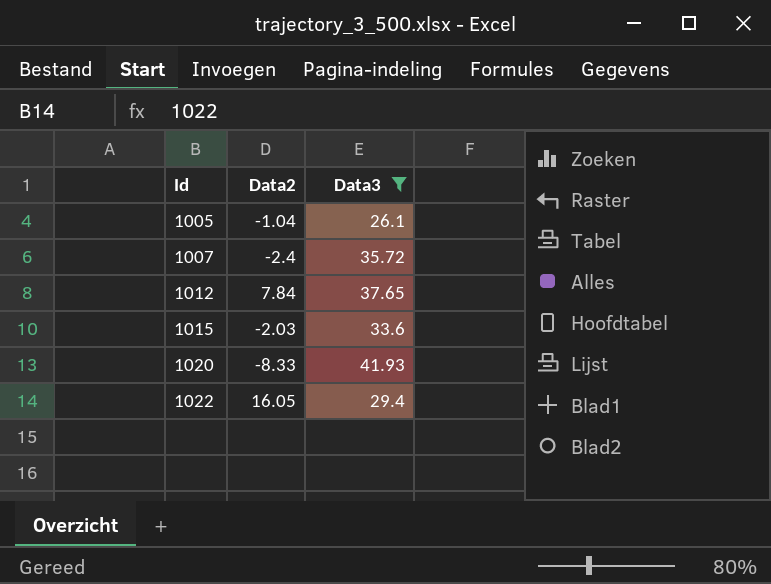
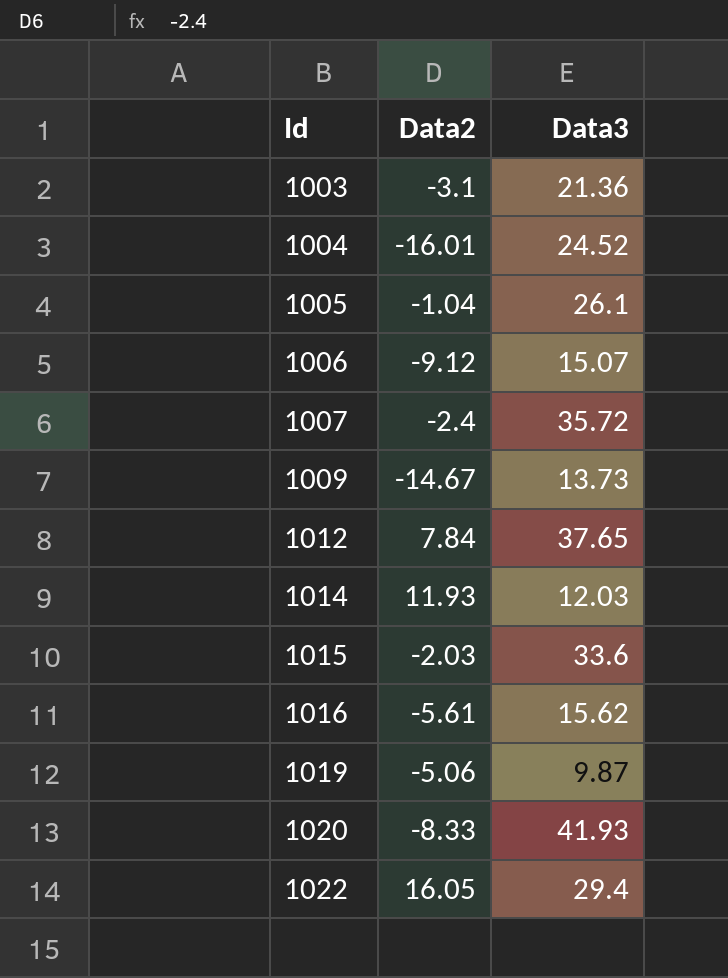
filter: Data3 >= 26.1 -> none

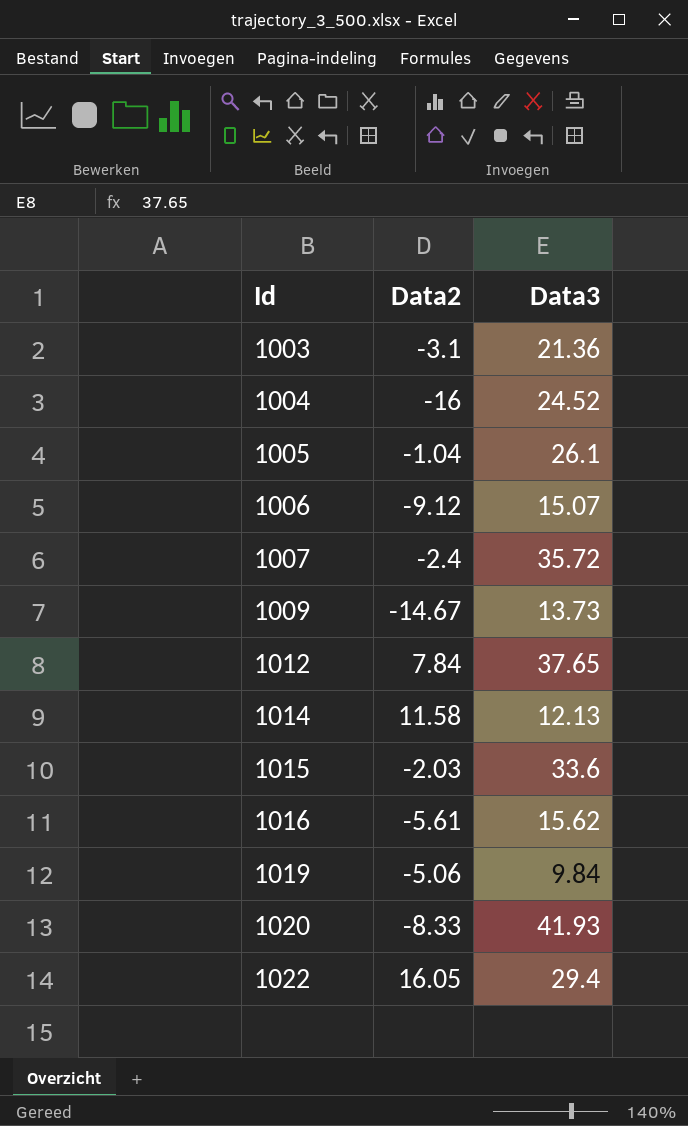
1004 | Data2: -16.01 -> -16
1014 | Data2: 11.93 -> 11.58
1014 | Data3: 12.03 -> 12.13
1019 | Data3: 9.87 -> 9.84

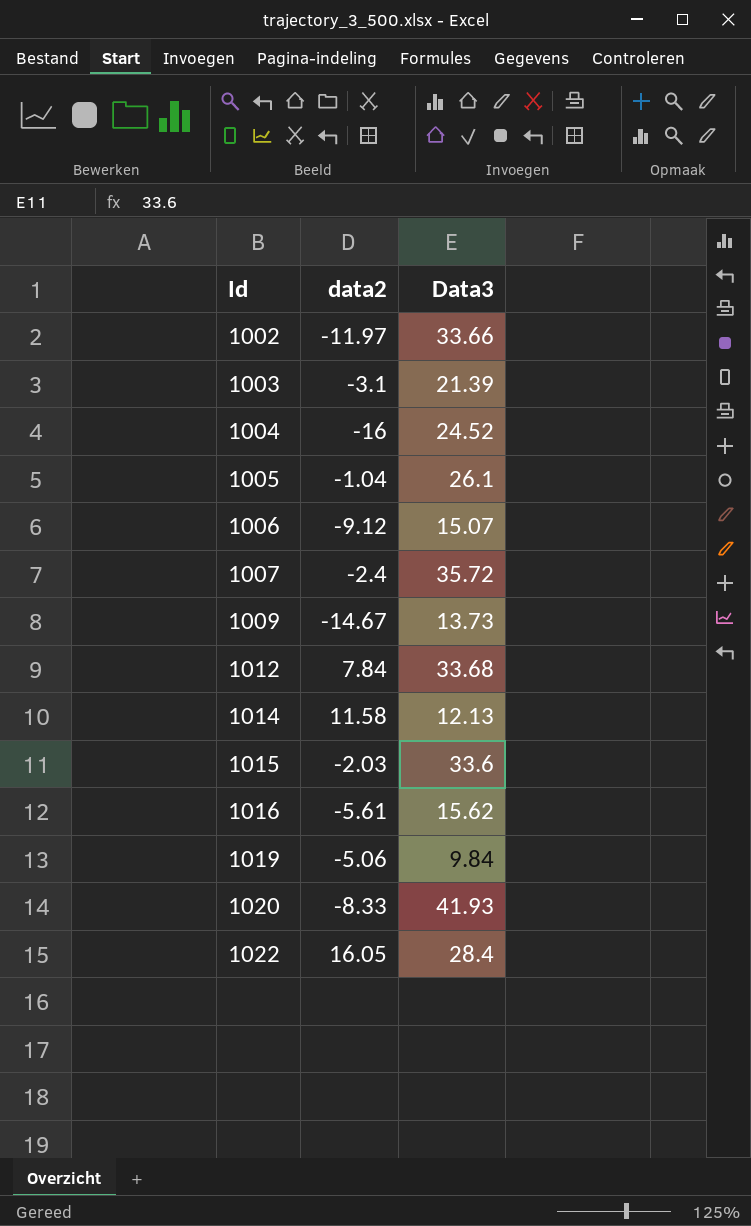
column name: Data2 -> data2
row 1002: none -> -11.97 | 33.66
1003 | Data3: 21.36 -> 21.39
1012 | Data3: 37.65 -> 33.68
1022 | Data3: 29.4 -> 28.4

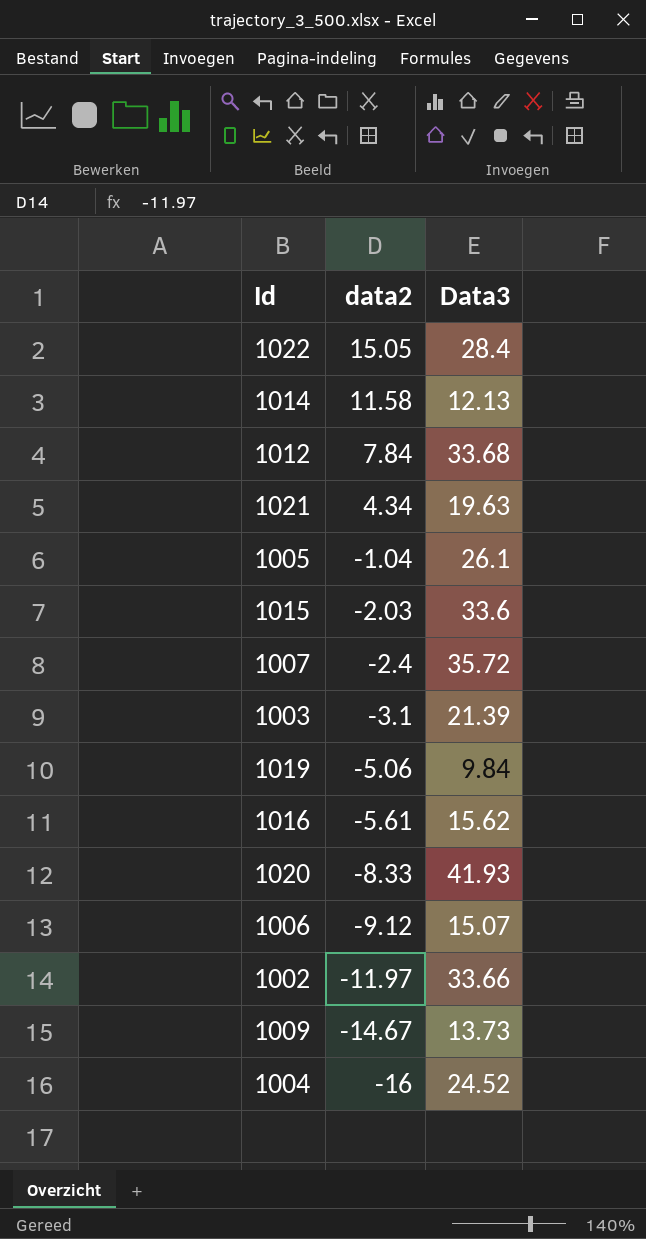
row order: Id ascending -> data2 descending
1022 | data2: 16.05 -> 15.05
row 1021: none -> 4.34 | 19.63

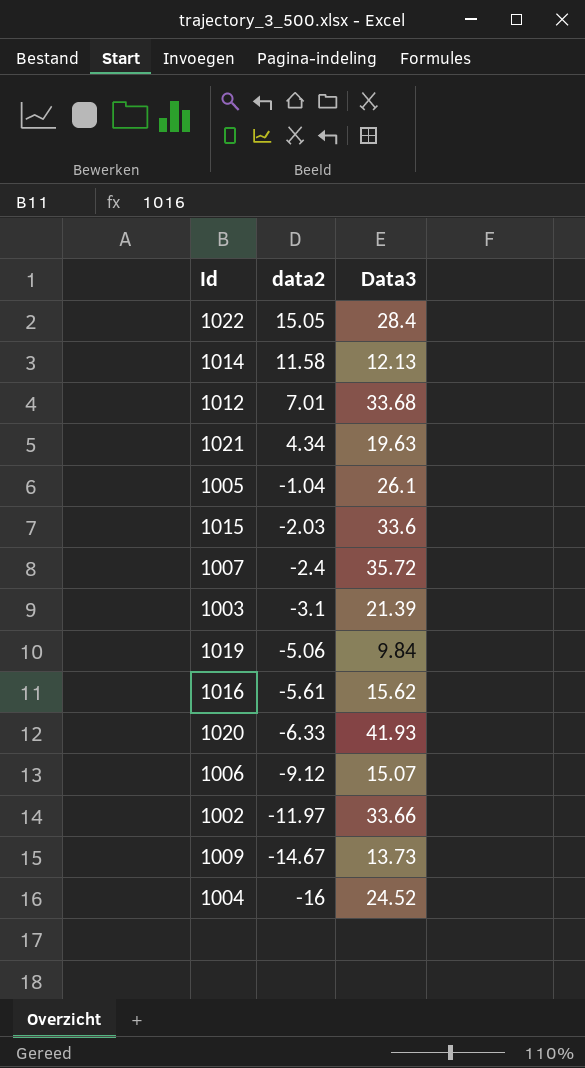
1012 | data2: 7.84 -> 7.01
1020 | data2: -8.33 -> -6.33

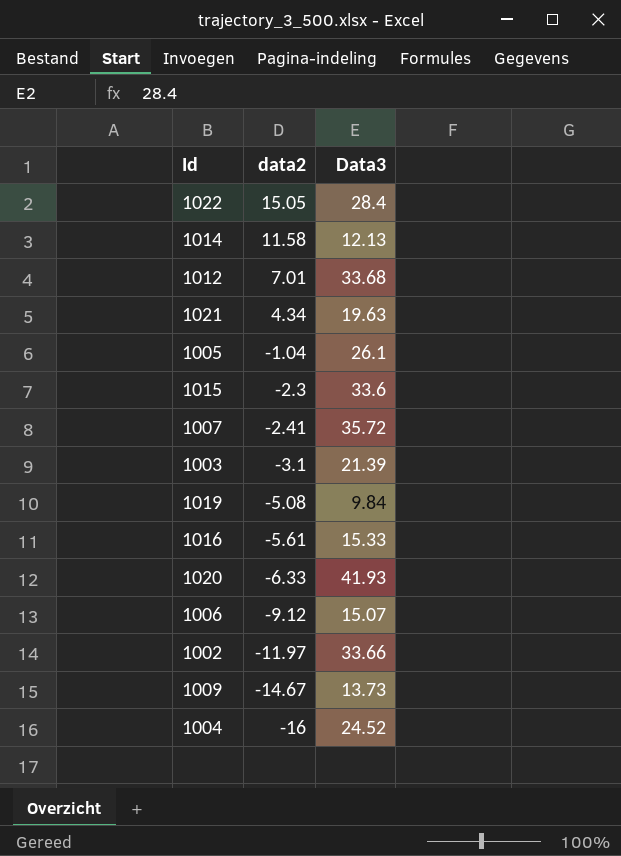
1015 | data2: -2.03 -> -2.3
1007 | data2: -2.4 -> -2.41
1019 | data2: -5.06 -> -5.08
1016 | Data3: 15.62 -> 15.33

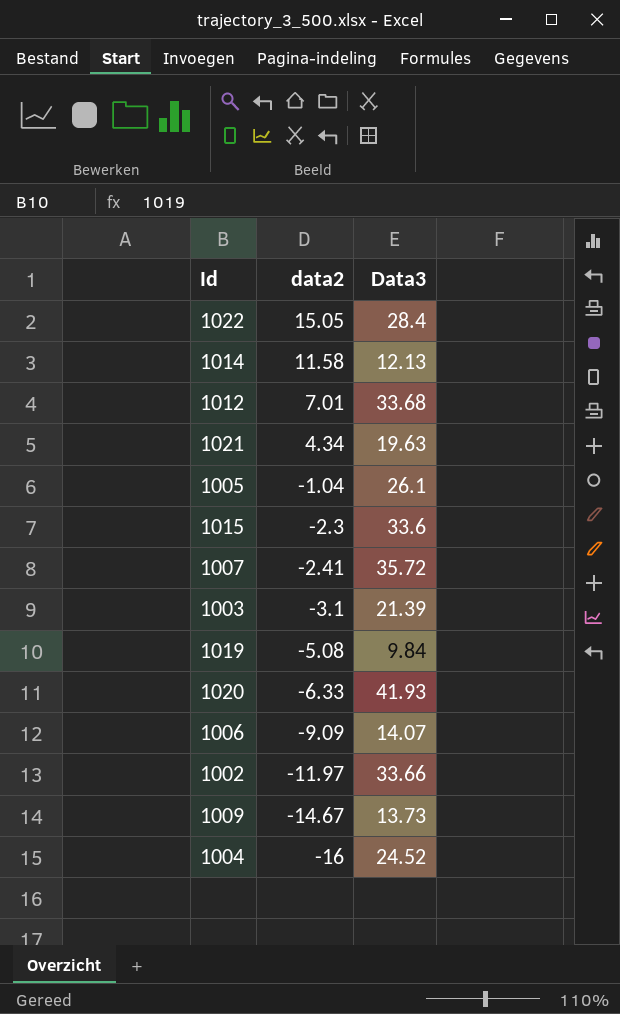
row 1016: -5.61 | 15.33 -> none
1006 | data2: -9.12 -> -9.09
1006 | Data3: 15.07 -> 14.07

